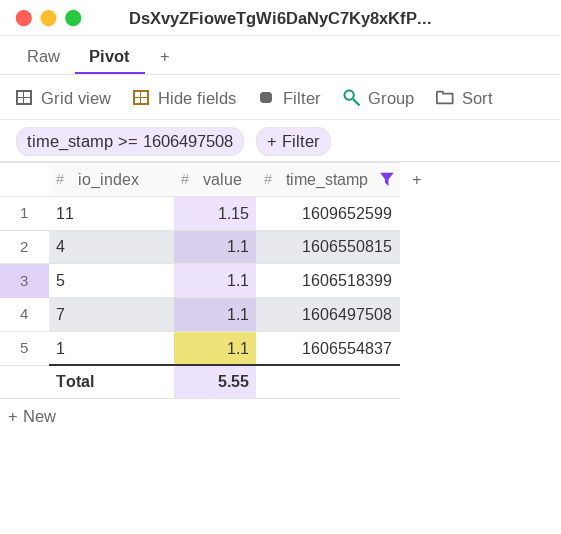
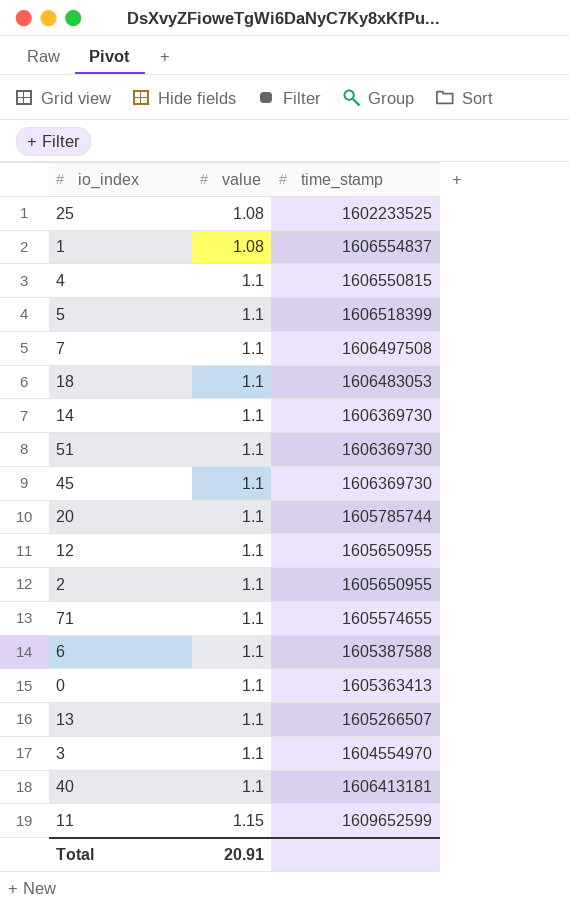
filter: time_stamp >= 1606497508 -> none
row order: value descending -> value ascending
1 | value: 1.1 -> 1.08
Total | value: 5.55 -> 20.91

